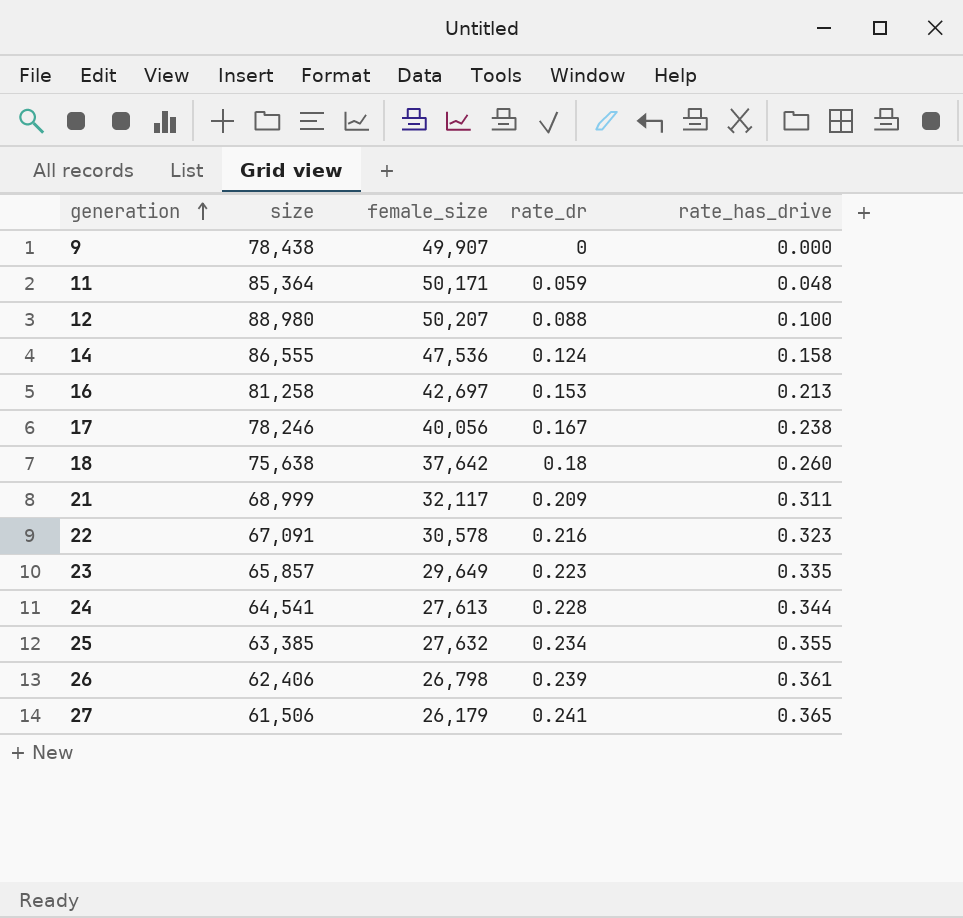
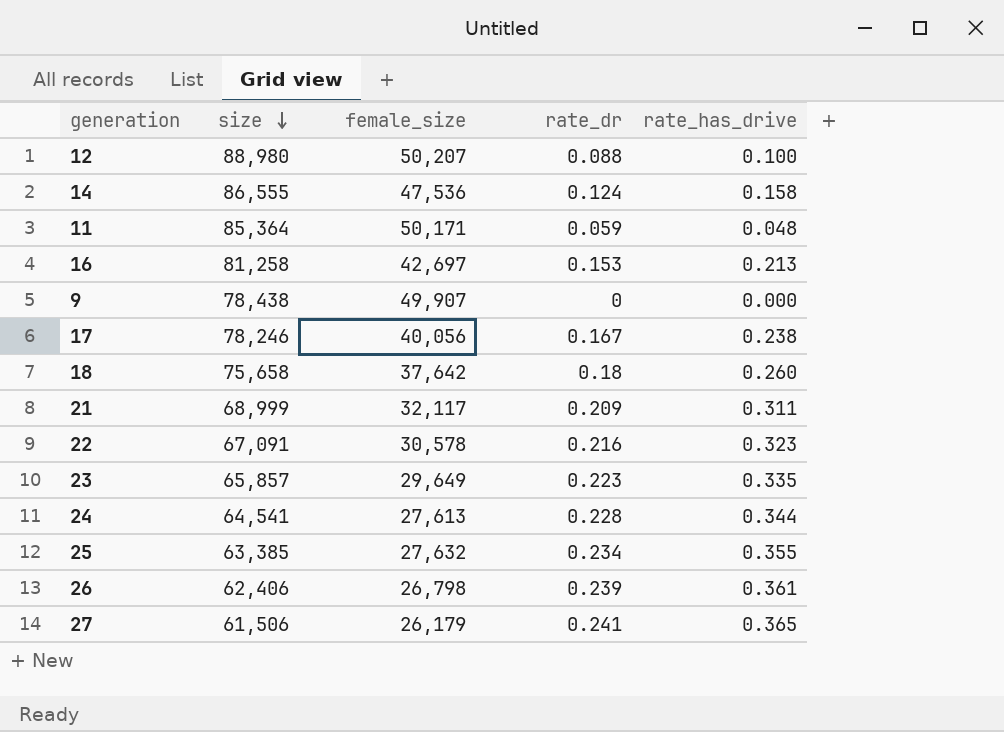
row order: generation ascending -> size descending
18 | size: 75,638 -> 75,658

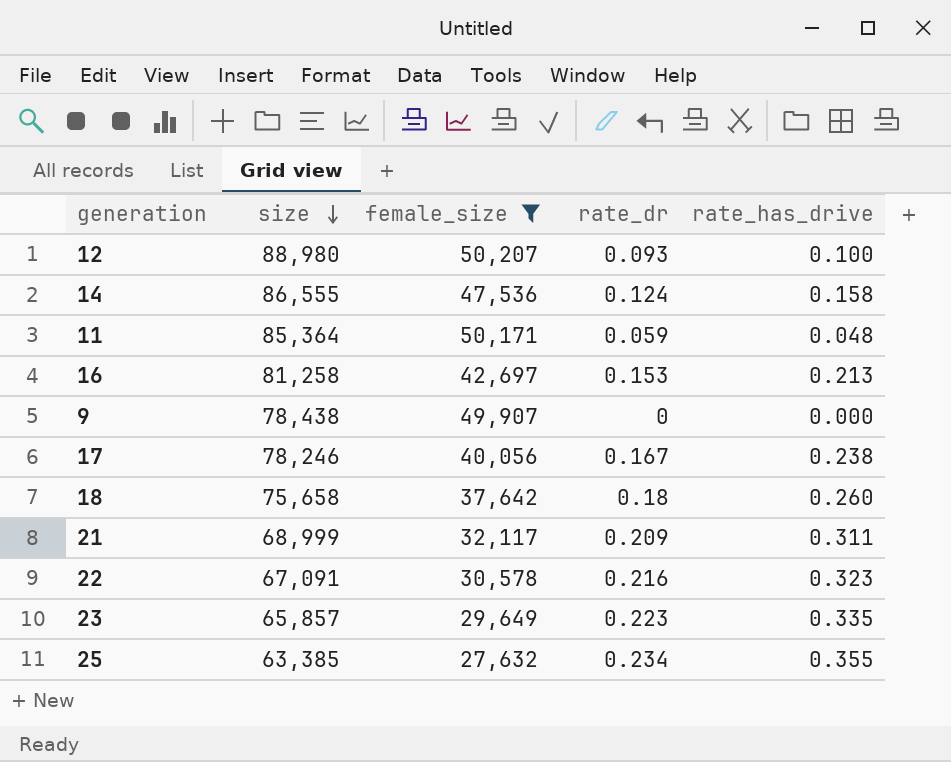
filter: none -> female_size >= 27,632
12 | rate_dr: 0.088 -> 0.093

